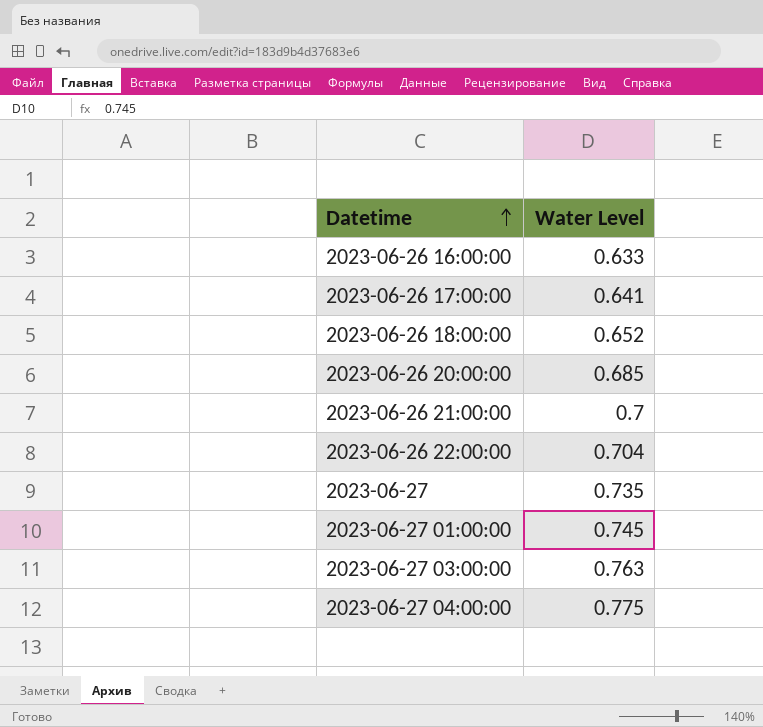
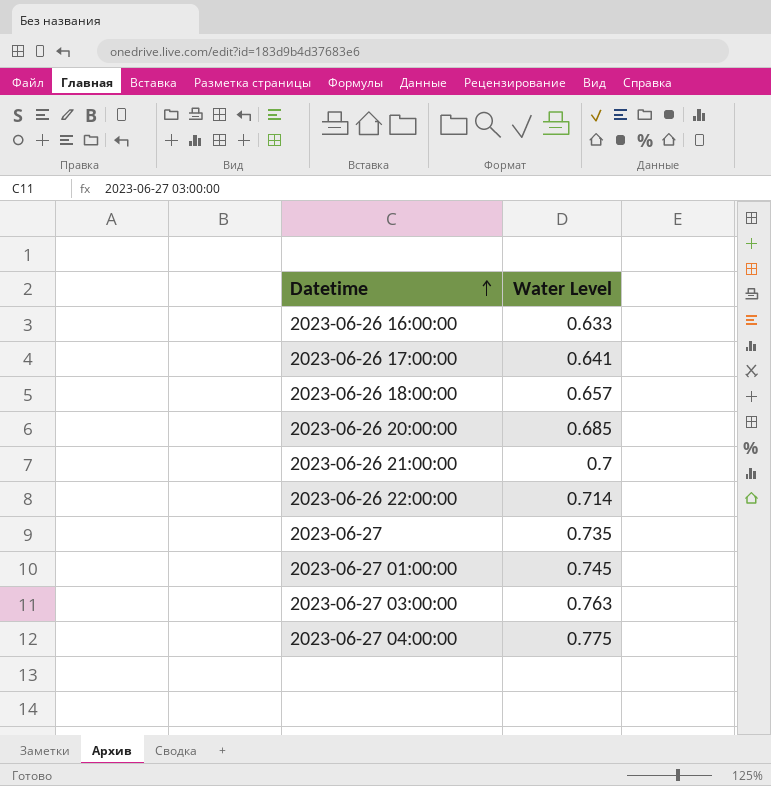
2023-06-26 18:00:00 | Water Level: 0.652 -> 0.657
2023-06-26 22:00:00 | Water Level: 0.704 -> 0.714

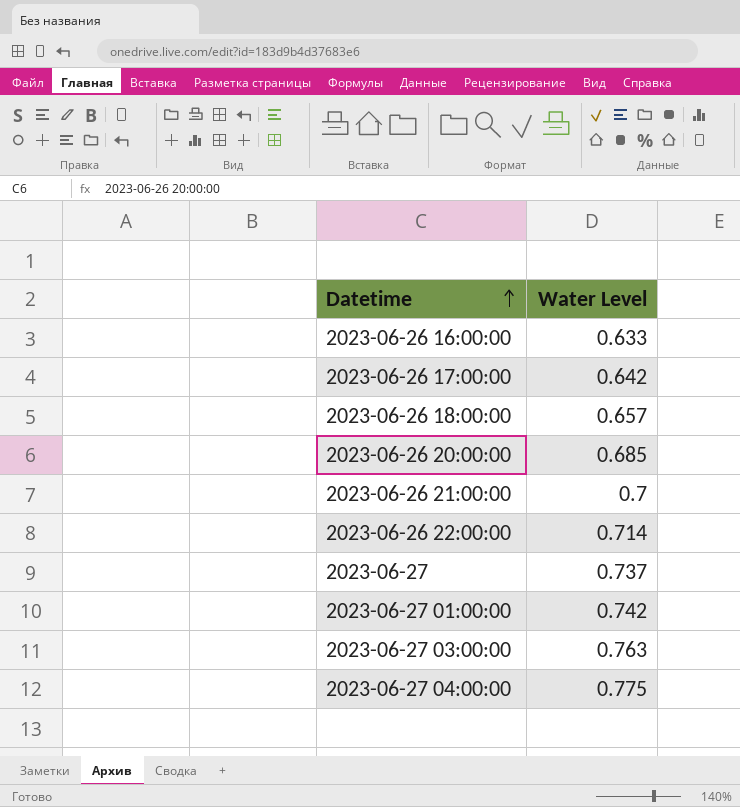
2023-06-26 17:00:00 | Water Level: 0.641 -> 0.642
2023-06-27 | Water Level: 0.735 -> 0.737
2023-06-27 01:00:00 | Water Level: 0.745 -> 0.742

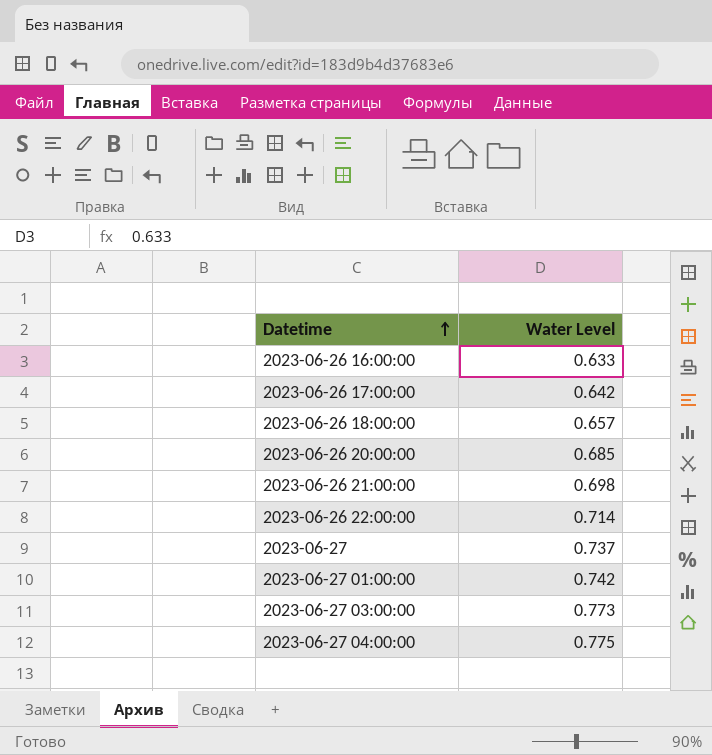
2023-06-26 21:00:00 | Water Level: 0.7 -> 0.698
2023-06-27 03:00:00 | Water Level: 0.763 -> 0.773

